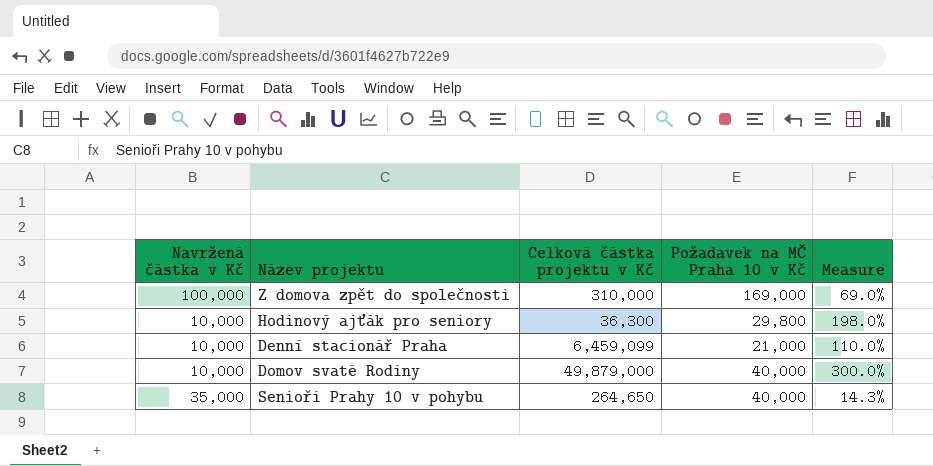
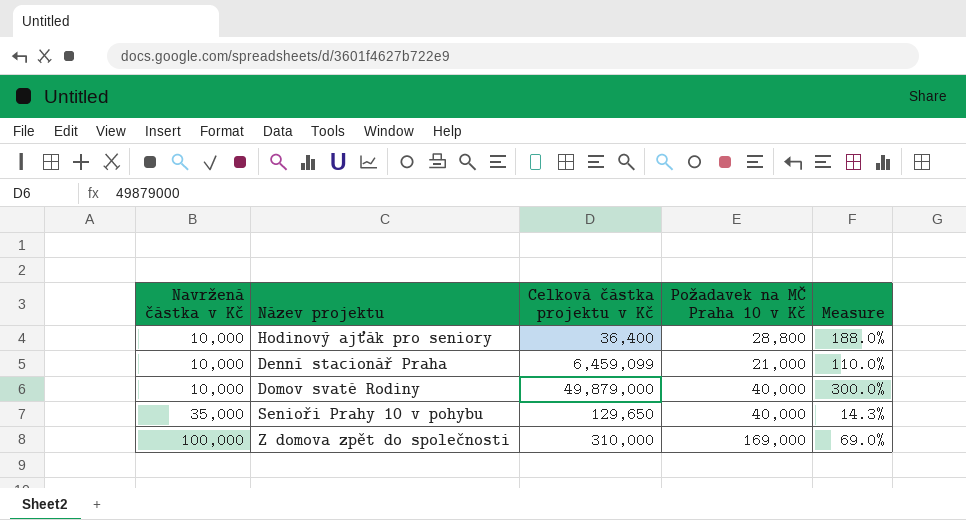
row order: none -> Navržená částka v Kč ascending
Hodinový ajťák pro seniory | Celková částka projektu v Kč: 36,300 -> 36,400
Hodinový ajťák pro seniory | Požadavek na MČ Praha 10 v Kč: 29,800 -> 28,800
Hodinový ajťák pro seniory | Measure: 198.0% -> 188.0%
Senioři Prahy 10 v pohybu | Celková částka projektu v Kč: 264,650 -> 129,650

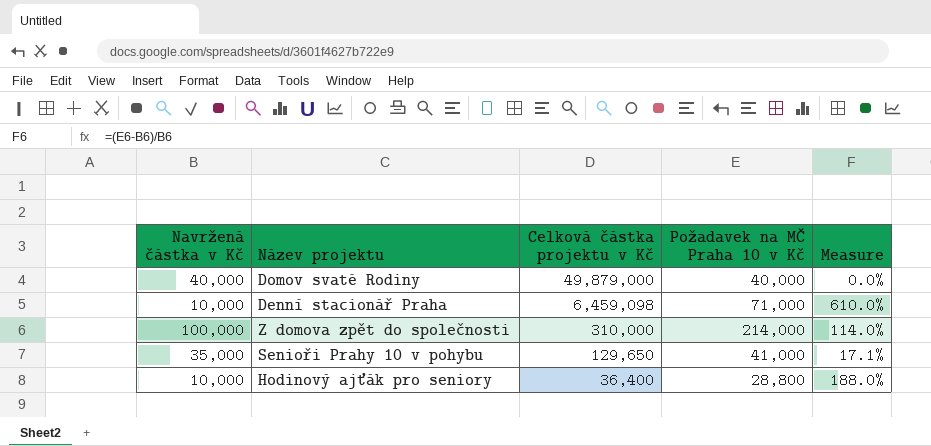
row order: Navržená částka v Kč ascending -> Celková částka projektu v Kč descending
Domov svaté Rodiny | Navržená částka v Kč: 10,000 -> 40,000
Domov svaté Rodiny | Measure: 300.0% -> 0.0%
Denní stacionář Praha | Celková částka projektu v Kč: 6,459,099 -> 6,459,098
Denní stacionář Praha | Požadavek na MČ Praha 10 v Kč: 21,000 -> 71,000
Denní stacionář Praha | Measure: 110.0% -> 610.0%
Z domova zpět do společnosti | Požadavek na MČ Praha 10 v Kč: 169,000 -> 214,000
Z domova zpět do společnosti | Measure: 69.0% -> 114.0%
Senioři Prahy 10 v pohybu | Požadavek na MČ Praha 10 v Kč: 40,000 -> 41,000
Senioři Prahy 10 v pohybu | Measure: 14.3% -> 17.1%

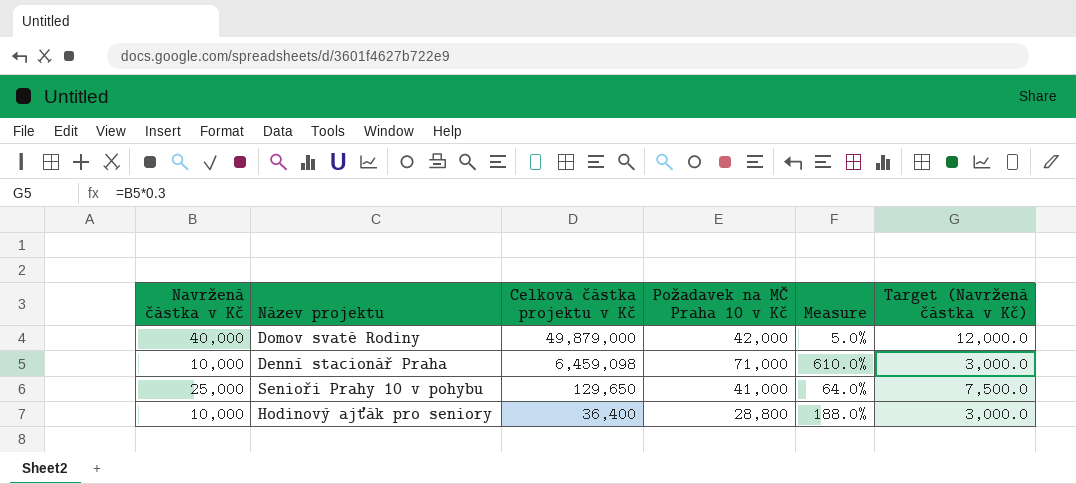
column Target (Navržená částka v Kč) | formula: none -> [Navržená částka v Kč] * 0.3
row Z domova zpět do společnosti: 100,000 | 310,000 | 214,000 | 114.0% -> none
Domov svaté Rodiny | Požadavek na MČ Praha 10 v Kč: 40,000 -> 42,000
Domov svaté Rodiny | Measure: 0.0% -> 5.0%
Senioři Prahy 10 v pohybu | Navržená částka v Kč: 35,000 -> 25,000
Senioři Prahy 10 v pohybu | Measure: 17.1% -> 64.0%

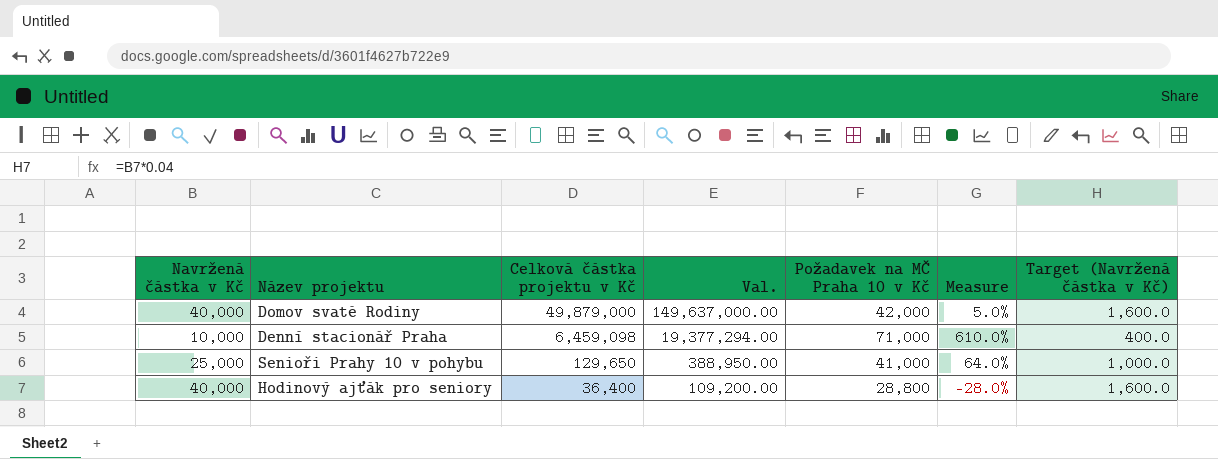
column Val. | formula: none -> [Celková částka projektu v Kč] * 3
column Target (Navržená částka v Kč) | formula: [Navržená částka v Kč] * 0.3 -> [Navržená částka v Kč] * 0.04
Hodinový ajťák pro seniory | Navržená částka v Kč: 10,000 -> 40,000
Hodinový ajťák pro seniory | Measure: 188.0% -> -28.0%

